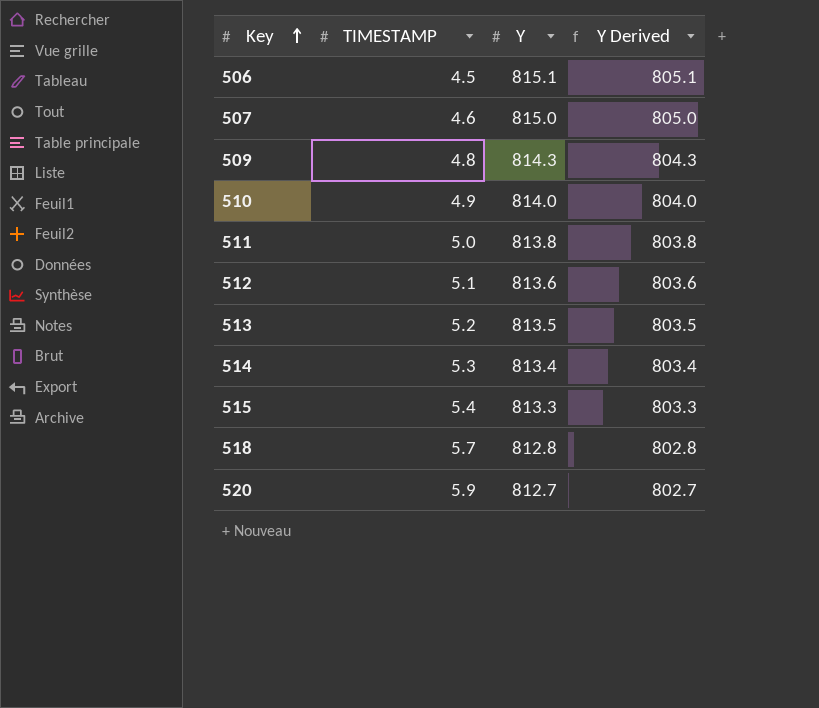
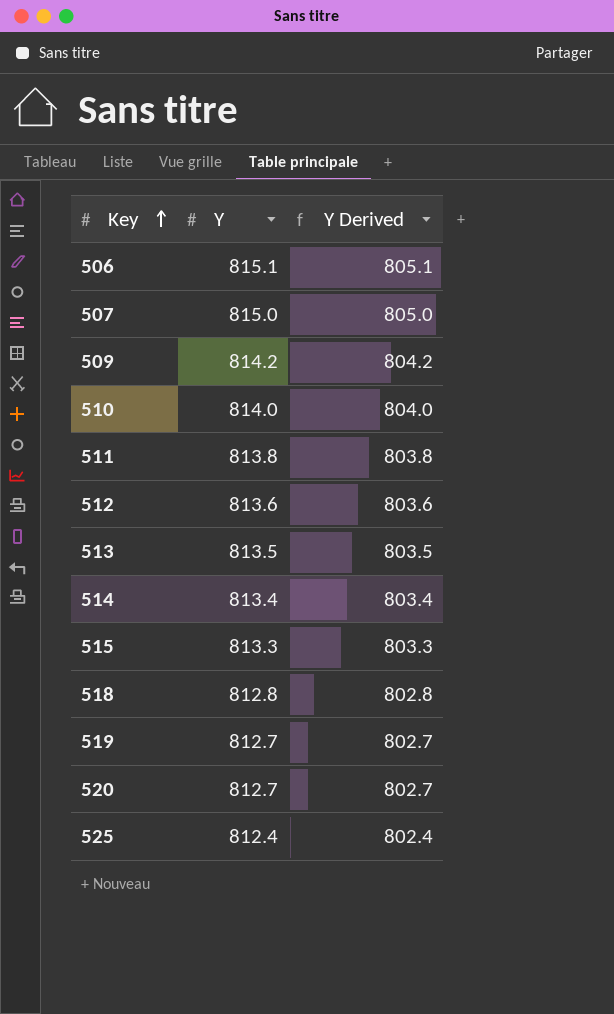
column TIMESTAMP | position: 2 -> none
509 | Y: 814.3 -> 814.2
509 | Y Derived: 804.3 -> 804.2
row 519: none -> 812.7 | 802.7
row 525: none -> 812.4 | 802.4

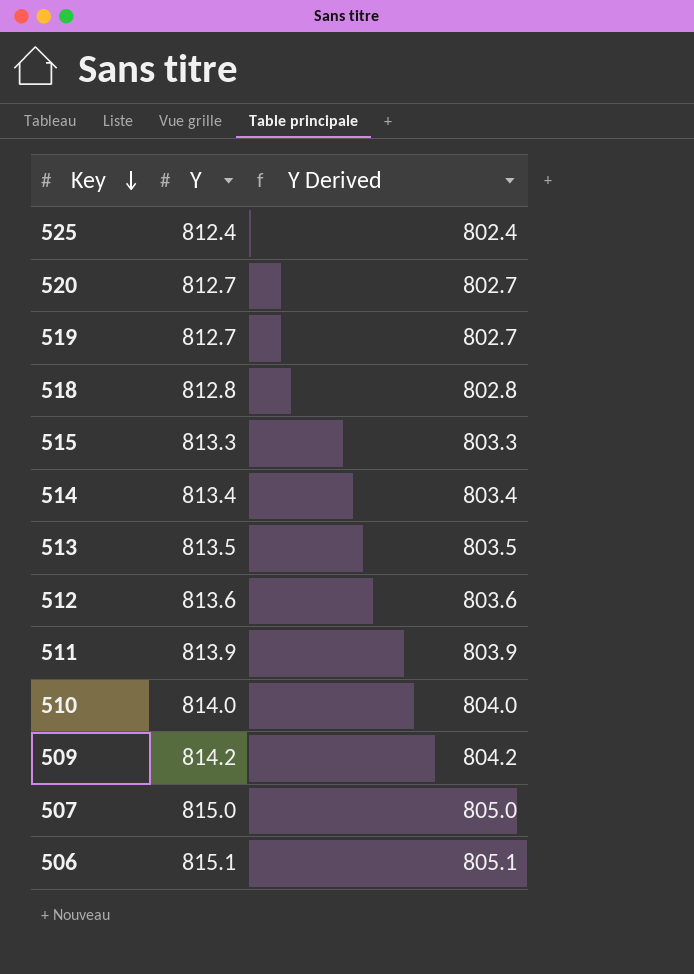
row order: Key ascending -> Key descending
511 | Y: 813.8 -> 813.9
511 | Y Derived: 803.8 -> 803.9

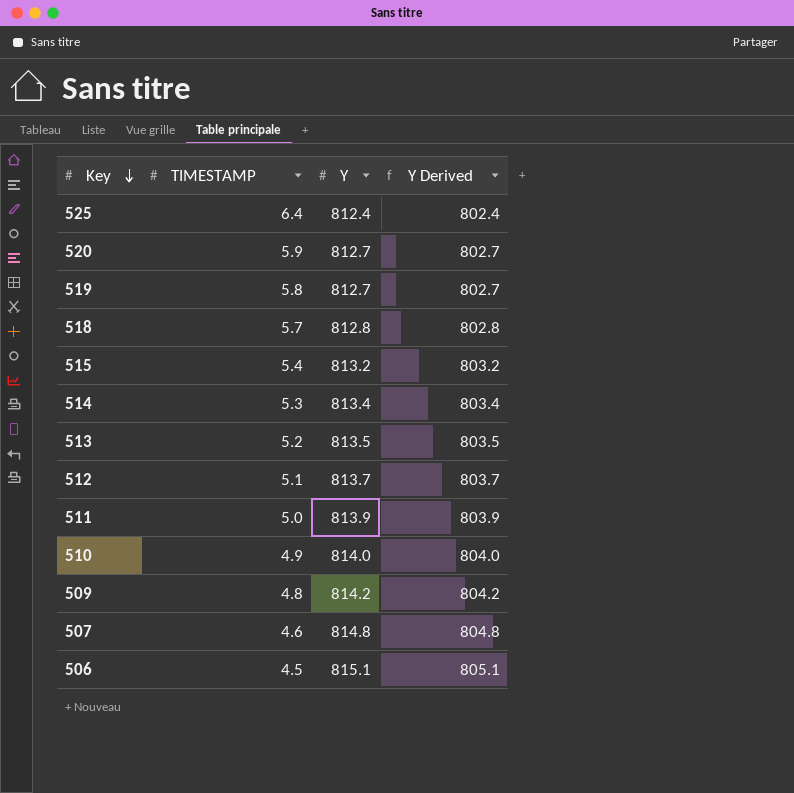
column TIMESTAMP | position: none -> 2
515 | Y: 813.3 -> 813.2
515 | Y Derived: 803.3 -> 803.2
512 | Y: 813.6 -> 813.7
512 | Y Derived: 803.6 -> 803.7
507 | Y: 815.0 -> 814.8
507 | Y Derived: 805.0 -> 804.8

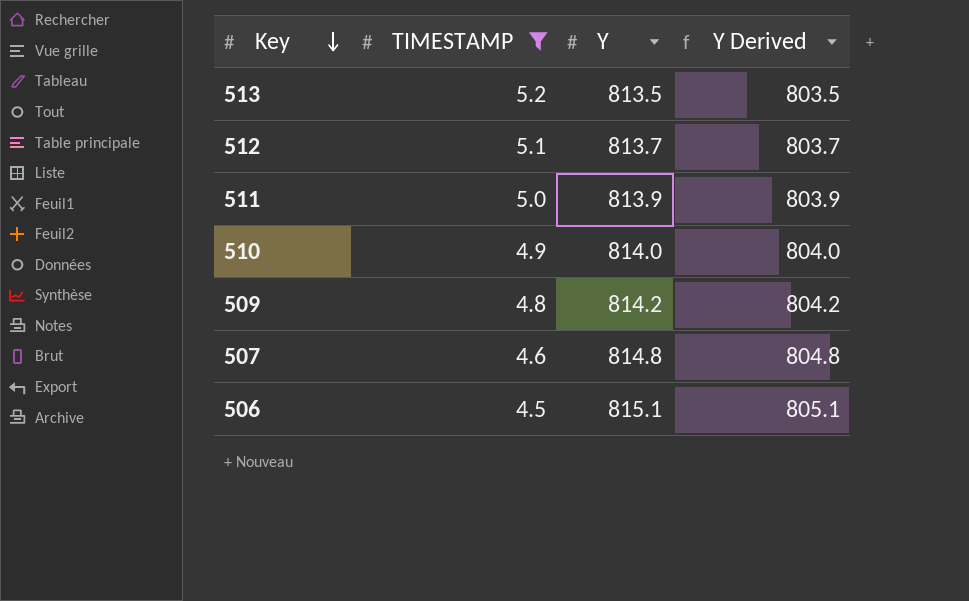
filter: none -> TIMESTAMP <= 5.2

